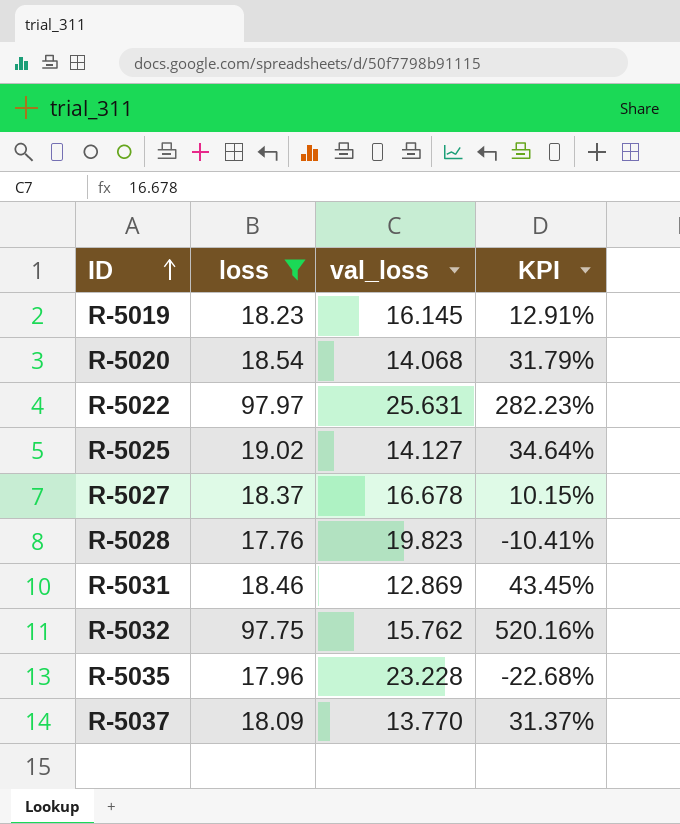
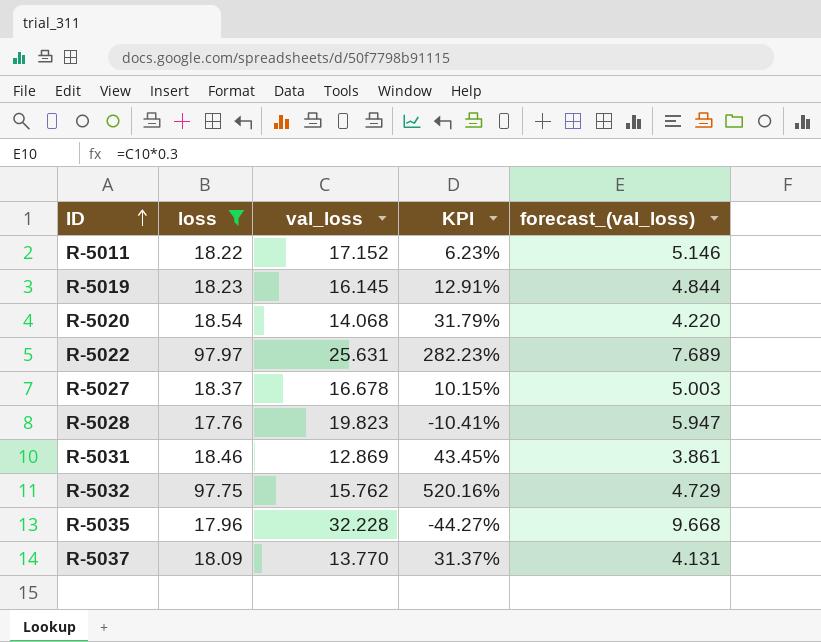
column forecast_(val_loss) | formula: none -> [val_loss] * 0.3
row R-5025: 19.02 | 14.127 | 34.64% -> none
row R-5011: none -> 18.22 | 17.152 | 6.23% | 5.146
R-5035 | val_loss: 23.228 -> 32.228
R-5035 | KPI: -22.68% -> -44.27%

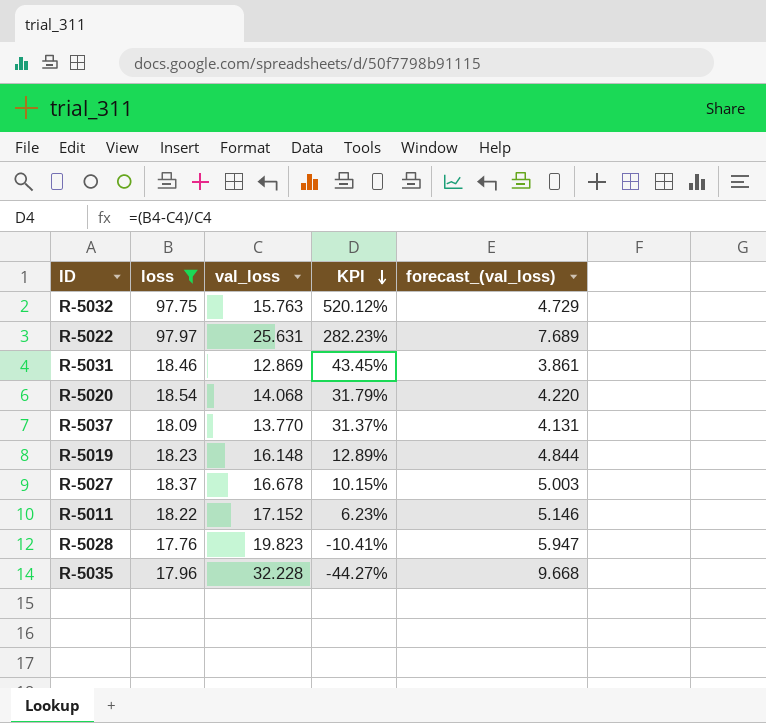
row order: ID ascending -> KPI descending
R-5032 | val_loss: 15.762 -> 15.763
R-5032 | KPI: 520.16% -> 520.12%
R-5019 | val_loss: 16.145 -> 16.148
R-5019 | KPI: 12.91% -> 12.89%

